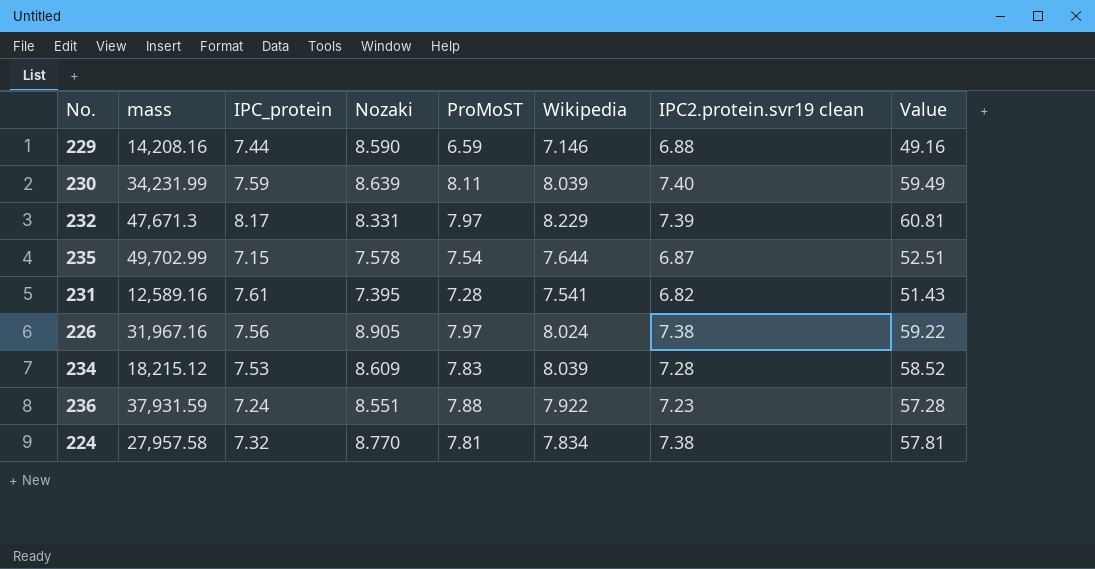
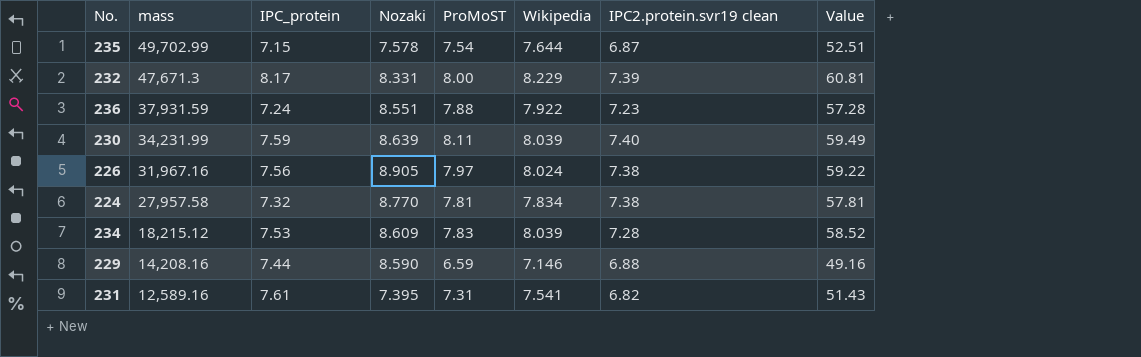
row order: none -> mass descending
232 | ProMoST: 7.97 -> 8.00
231 | ProMoST: 7.28 -> 7.31

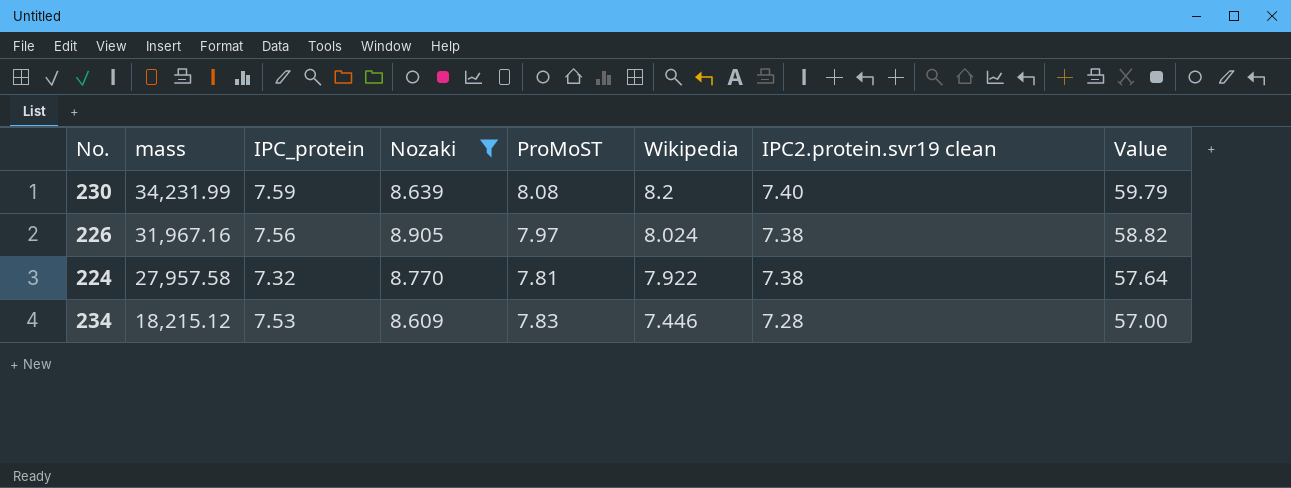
filter: none -> Nozaki >= 8.609
column Value | formula: [Wikipedia] * [IPC2.protein.svr19 clean] -> [ProMoST] * [IPC2.protein.svr19 clean]
230 | ProMoST: 8.11 -> 8.08
230 | Wikipedia: 8.039 -> 8.2
224 | Wikipedia: 7.834 -> 7.922
234 | Wikipedia: 8.039 -> 7.446

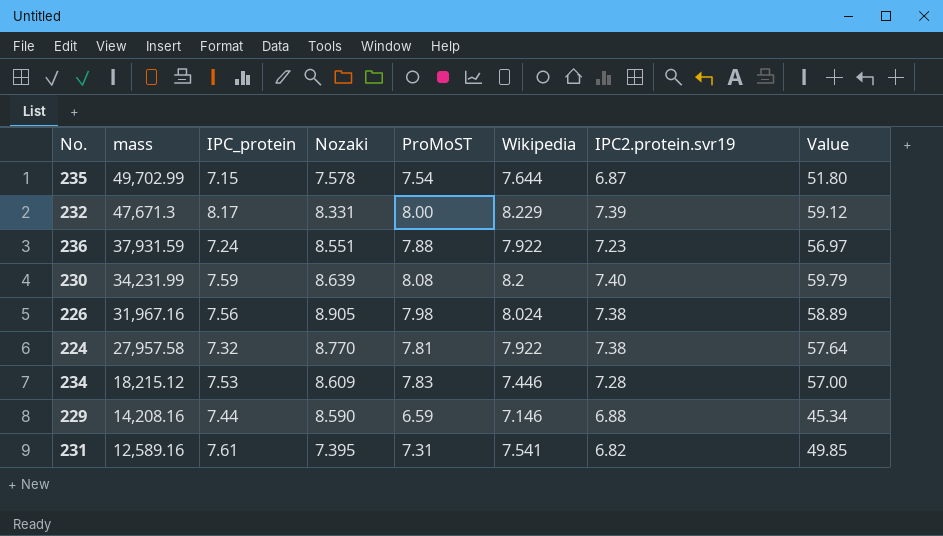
filter: Nozaki >= 8.609 -> none
column name: IPC2.protein.svr19 clean -> IPC2.protein.svr19
226 | ProMoST: 7.97 -> 7.98
226 | Value: 58.82 -> 58.89

